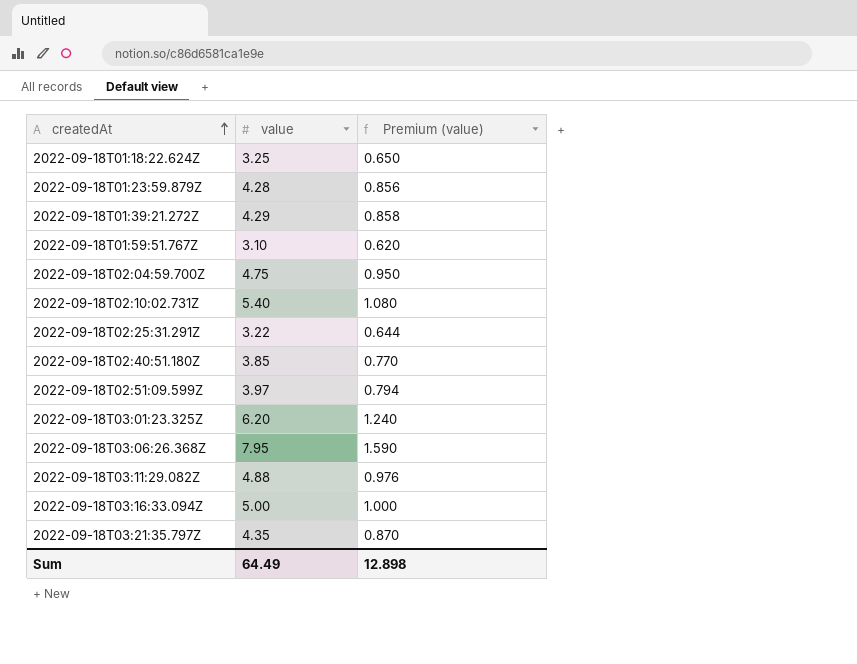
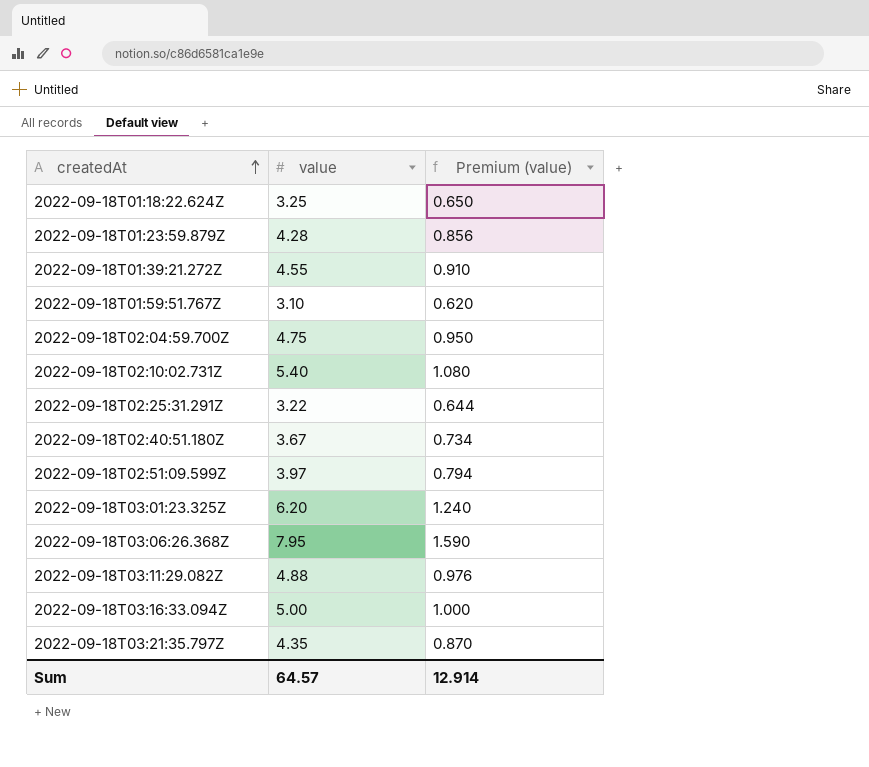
2022-09-18T01:39:21.272Z | value: 4.29 -> 4.55
2022-09-18T01:39:21.272Z | Premium (value): 0.858 -> 0.910
2022-09-18T02:40:51.180Z | value: 3.85 -> 3.67
2022-09-18T02:40:51.180Z | Premium (value): 0.770 -> 0.734
Sum | value: 64.49 -> 64.57
Sum | Premium (value): 12.898 -> 12.914

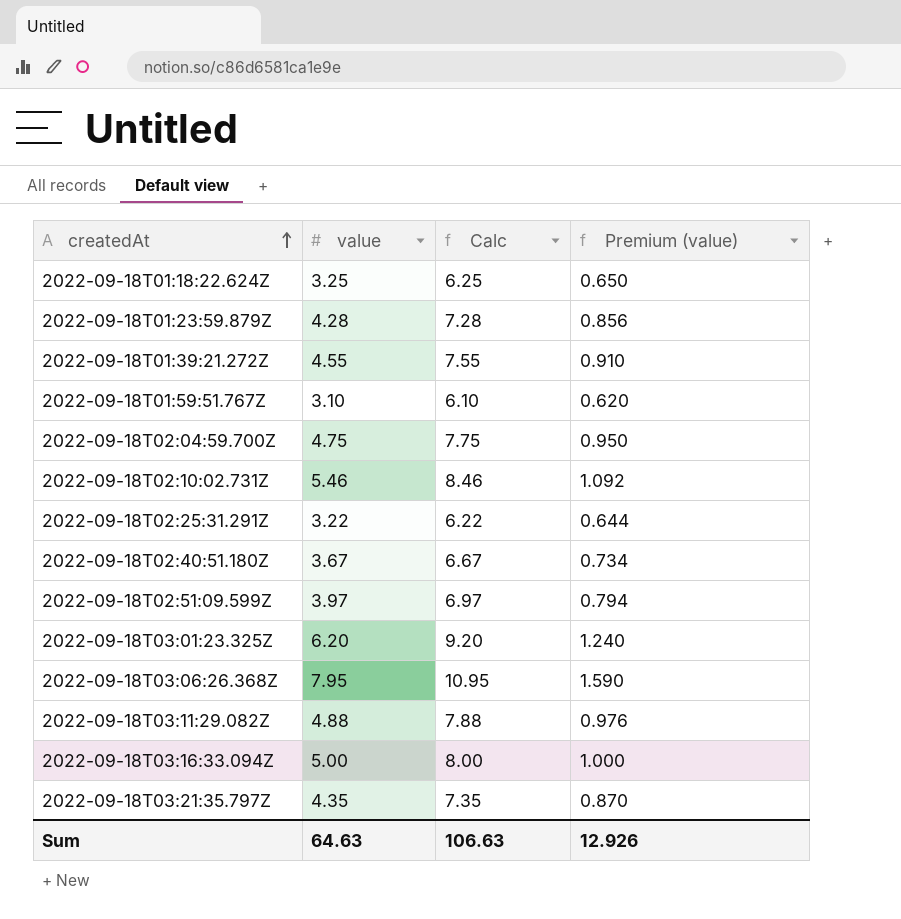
column Calc | formula: none -> [value] + 3
2022-09-18T02:10:02.731Z | value: 5.40 -> 5.46
2022-09-18T02:10:02.731Z | Premium (value): 1.080 -> 1.092
Sum | value: 64.57 -> 64.63
Sum | Premium (value): 12.914 -> 12.926

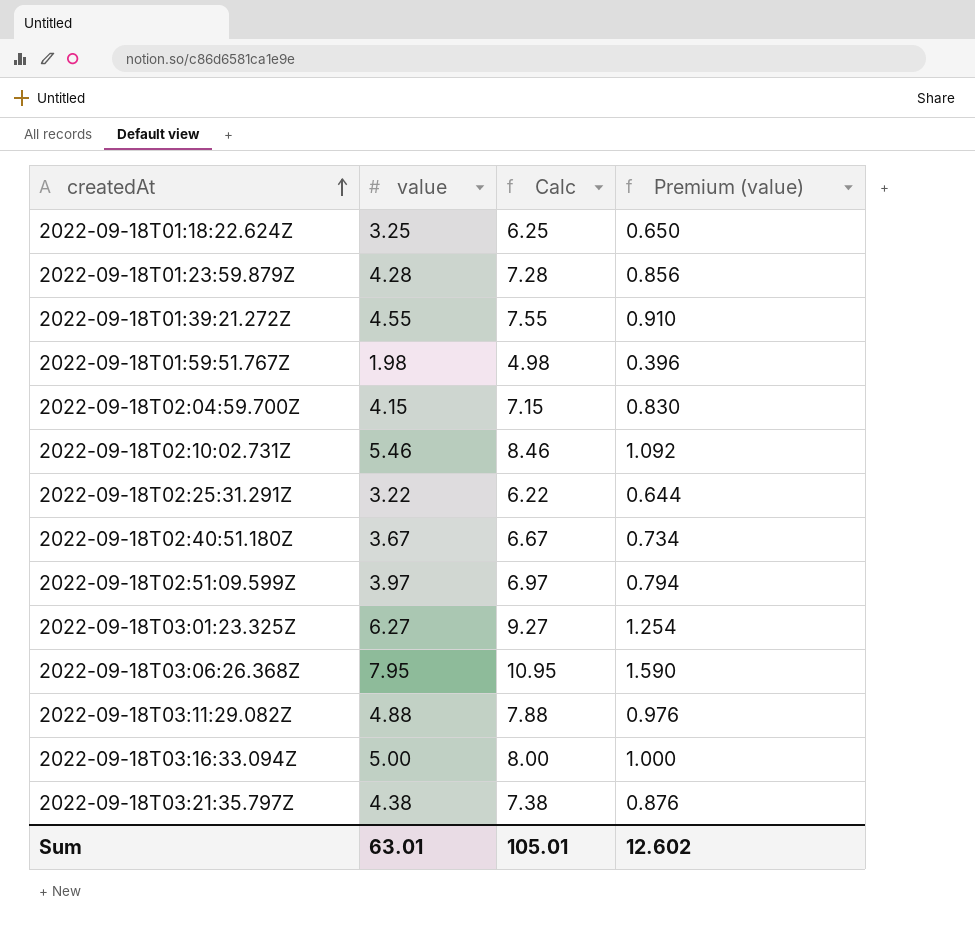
2022-09-18T01:59:51.767Z | value: 3.10 -> 1.98
2022-09-18T01:59:51.767Z | Calc: 6.10 -> 4.98
2022-09-18T01:59:51.767Z | Premium (value): 0.620 -> 0.396
2022-09-18T02:04:59.700Z | value: 4.75 -> 4.15
2022-09-18T02:04:59.700Z | Calc: 7.75 -> 7.15
2022-09-18T02:04:59.700Z | Premium (value): 0.950 -> 0.830
2022-09-18T03:01:23.325Z | value: 6.20 -> 6.27
2022-09-18T03:01:23.325Z | Calc: 9.20 -> 9.27
2022-09-18T03:01:23.325Z | Premium (value): 1.240 -> 1.254
2022-09-18T03:21:35.797Z | value: 4.35 -> 4.38
2022-09-18T03:21:35.797Z | Calc: 7.35 -> 7.38
2022-09-18T03:21:35.797Z | Premium (value): 0.870 -> 0.876
Sum | value: 64.63 -> 63.01
Sum | Calc: 106.63 -> 105.01
Sum | Premium (value): 12.926 -> 12.602

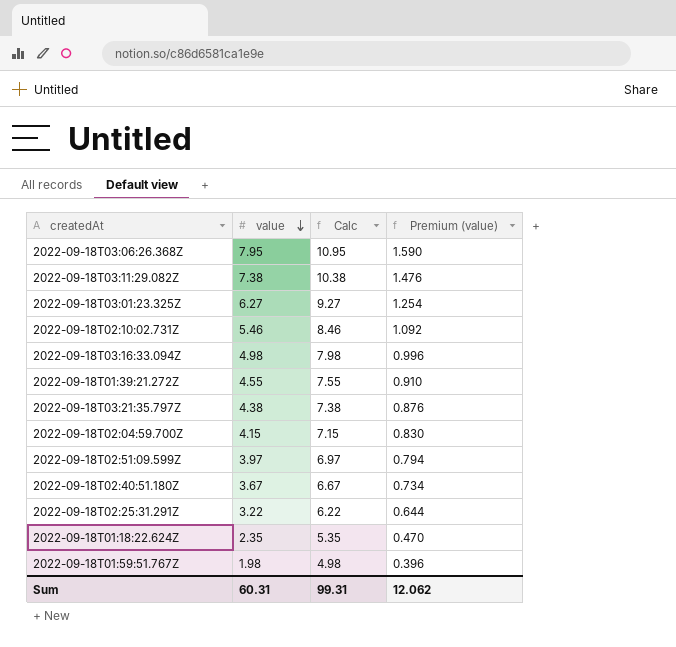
row order: createdAt ascending -> value descending
row 2022-09-18T01:23:59.879Z: 4.28 | 7.28 | 0.856 -> none
2022-09-18T03:11:29.082Z | value: 4.88 -> 7.38
2022-09-18T03:11:29.082Z | Calc: 7.88 -> 10.38
2022-09-18T03:11:29.082Z | Premium (value): 0.976 -> 1.476
2022-09-18T03:16:33.094Z | value: 5.00 -> 4.98
2022-09-18T03:16:33.094Z | Calc: 8.00 -> 7.98
2022-09-18T03:16:33.094Z | Premium (value): 1.000 -> 0.996
2022-09-18T01:18:22.624Z | value: 3.25 -> 2.35
2022-09-18T01:18:22.624Z | Calc: 6.25 -> 5.35
2022-09-18T01:18:22.624Z | Premium (value): 0.650 -> 0.470
Sum | value: 63.01 -> 60.31
Sum | Calc: 105.01 -> 99.31
Sum | Premium (value): 12.602 -> 12.062

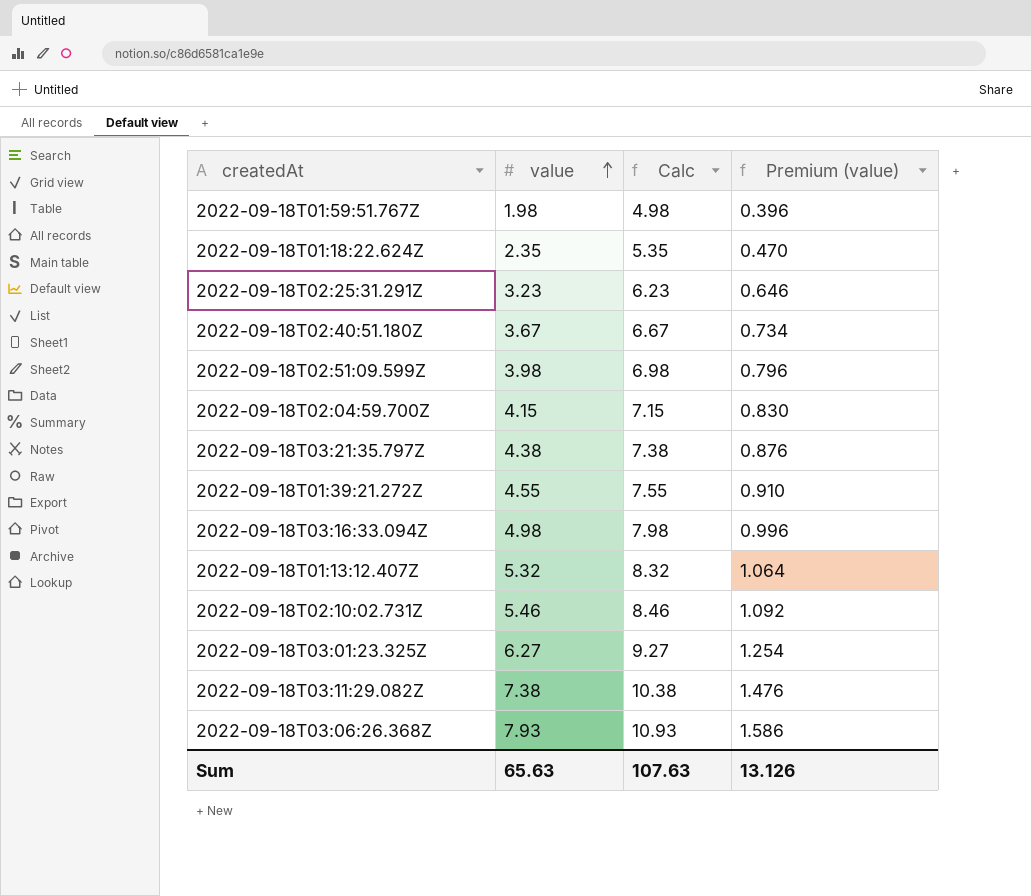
row order: value descending -> value ascending
2022-09-18T02:25:31.291Z | value: 3.22 -> 3.23
2022-09-18T02:25:31.291Z | Calc: 6.22 -> 6.23
2022-09-18T02:25:31.291Z | Premium (value): 0.644 -> 0.646
2022-09-18T02:51:09.599Z | value: 3.97 -> 3.98
2022-09-18T02:51:09.599Z | Calc: 6.97 -> 6.98
2022-09-18T02:51:09.599Z | Premium (value): 0.794 -> 0.796
row 2022-09-18T01:13:12.407Z: none -> 5.32 | 8.32 | 1.064
2022-09-18T03:06:26.368Z | value: 7.95 -> 7.93
2022-09-18T03:06:26.368Z | Calc: 10.95 -> 10.93
2022-09-18T03:06:26.368Z | Premium (value): 1.590 -> 1.586
Sum | value: 60.31 -> 65.63
Sum | Calc: 99.31 -> 107.63
Sum | Premium (value): 12.062 -> 13.126

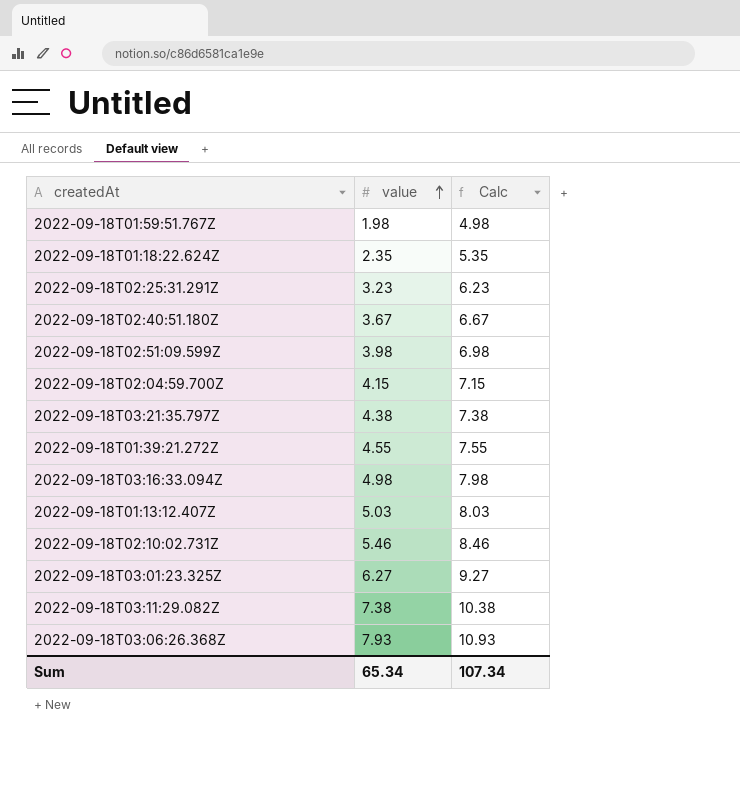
column Premium (value) | formula: [value] * 0.2 -> none
2022-09-18T01:13:12.407Z | value: 5.32 -> 5.03
2022-09-18T01:13:12.407Z | Calc: 8.32 -> 8.03
Sum | value: 65.63 -> 65.34
Sum | Calc: 107.63 -> 107.34

